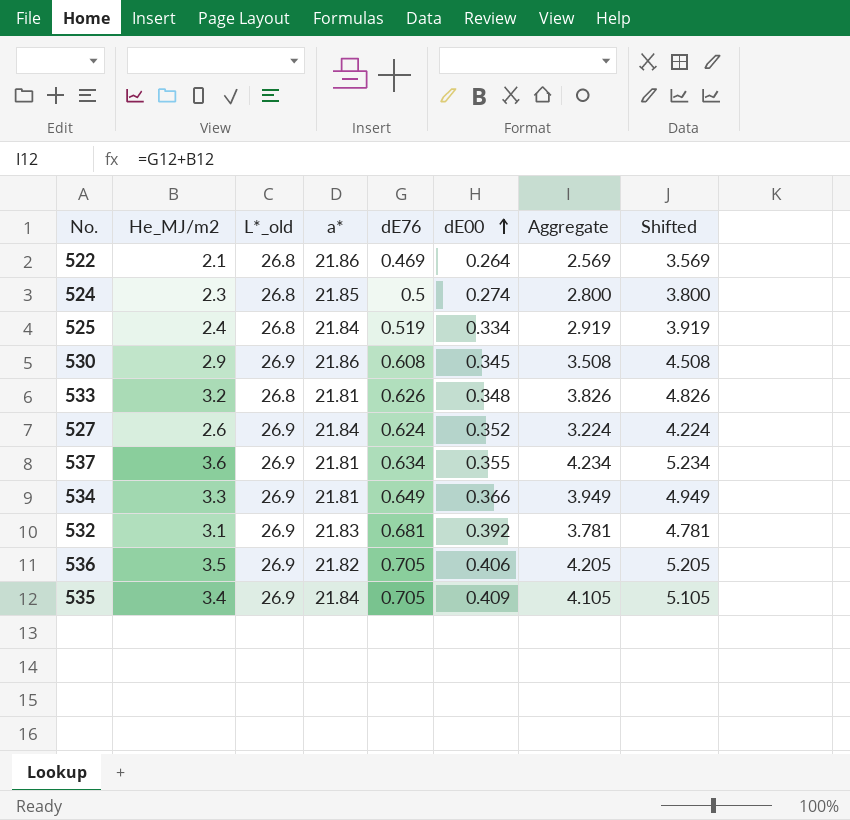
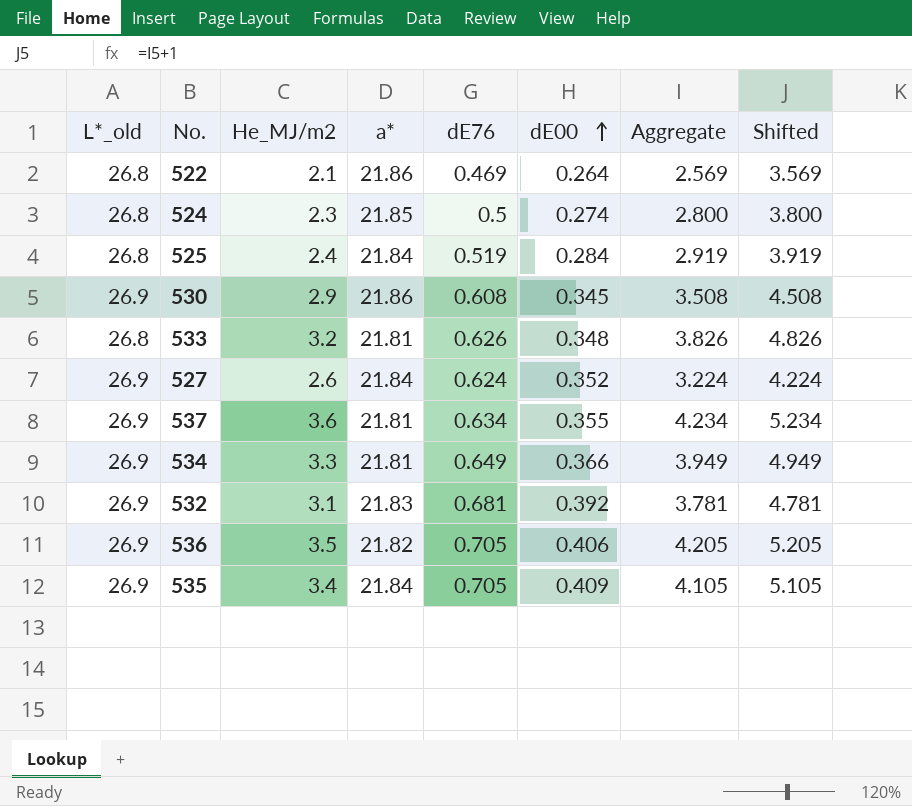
column L*_old | position: 3 -> 1
525 | dE00: 0.334 -> 0.284

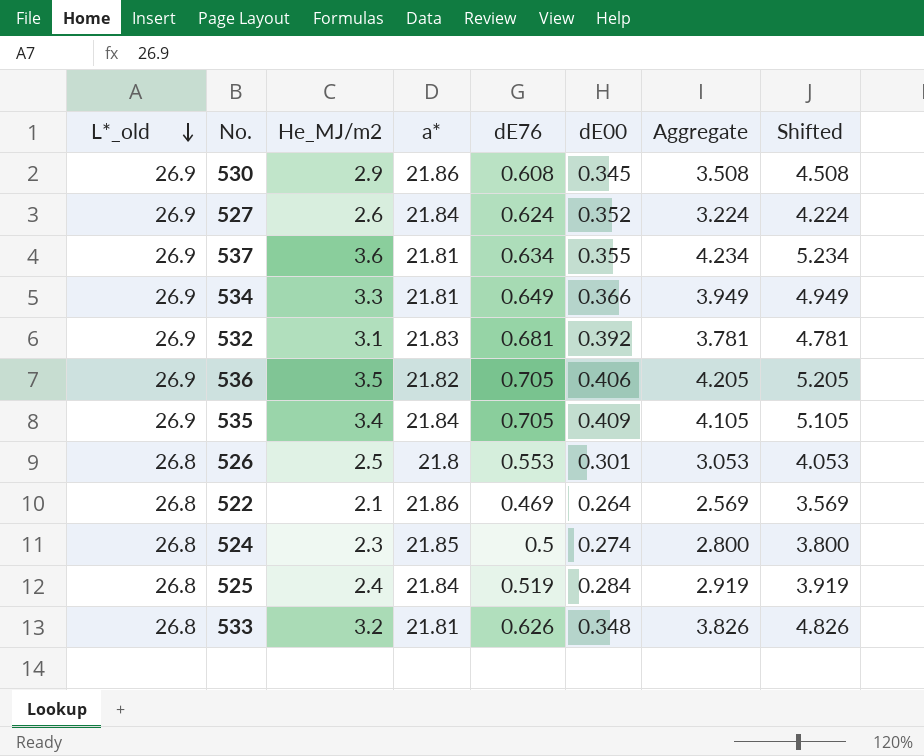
row order: dE00 ascending -> L*_old descending
row 526: none -> 26.8 | 2.5 | 21.8 | 0.553 | 0.301 | 3.053 | 4.053

